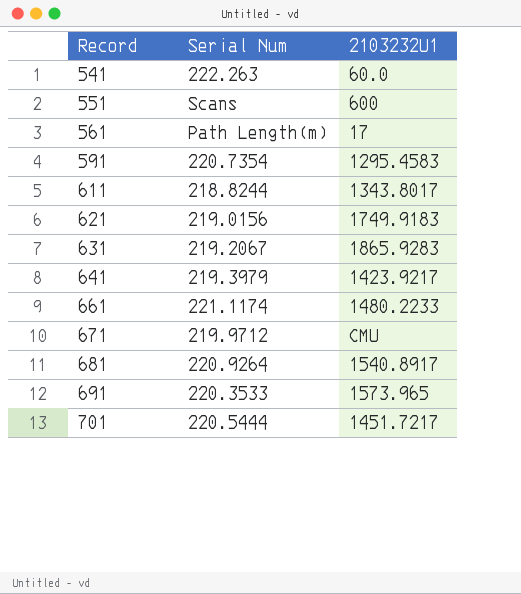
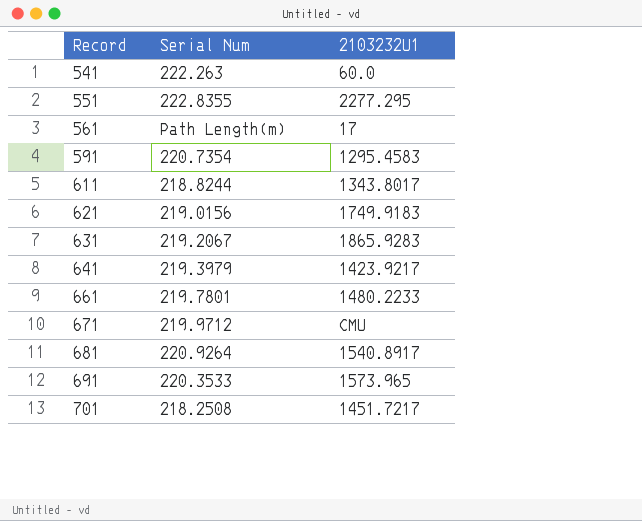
551 | Serial Num: Scans -> 222.8355
551 | 2103232U1: 600 -> 2277.295
661 | Serial Num: 221.1174 -> 219.7801
701 | Serial Num: 220.5444 -> 218.2508

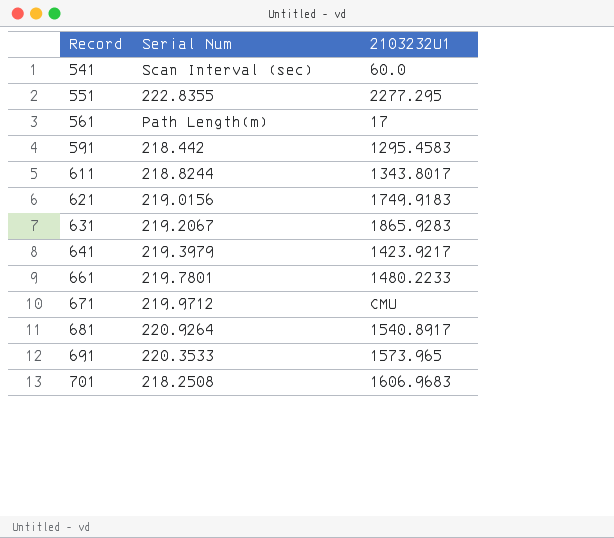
541 | Serial Num: 222.263 -> Scan Interval (sec)
591 | Serial Num: 220.7354 -> 218.442
701 | 2103232U1: 1451.7217 -> 1606.9683

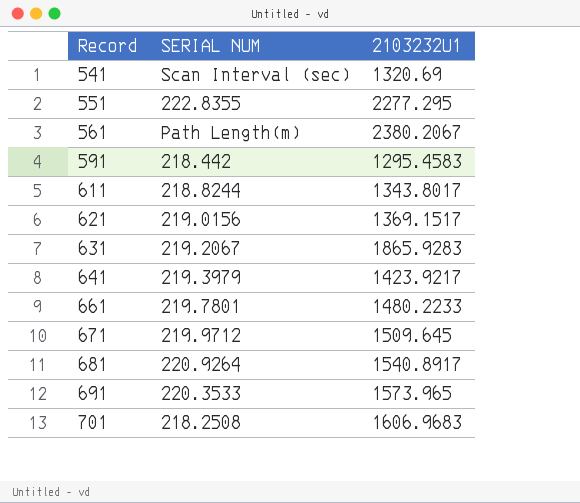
column name: Serial Num -> SERIAL NUM
541 | 2103232U1: 60.0 -> 1320.69
561 | 2103232U1: 17 -> 2380.2067
621 | 2103232U1: 1749.9183 -> 1369.1517
671 | 2103232U1: CMU -> 1509.645

